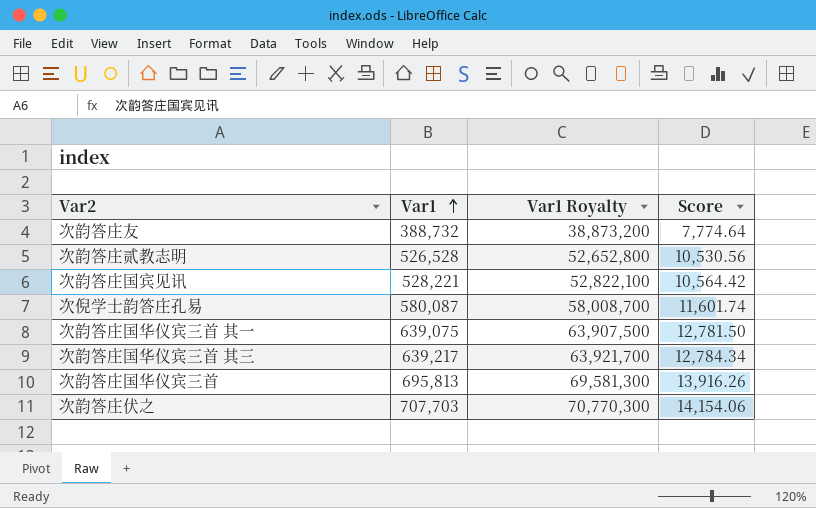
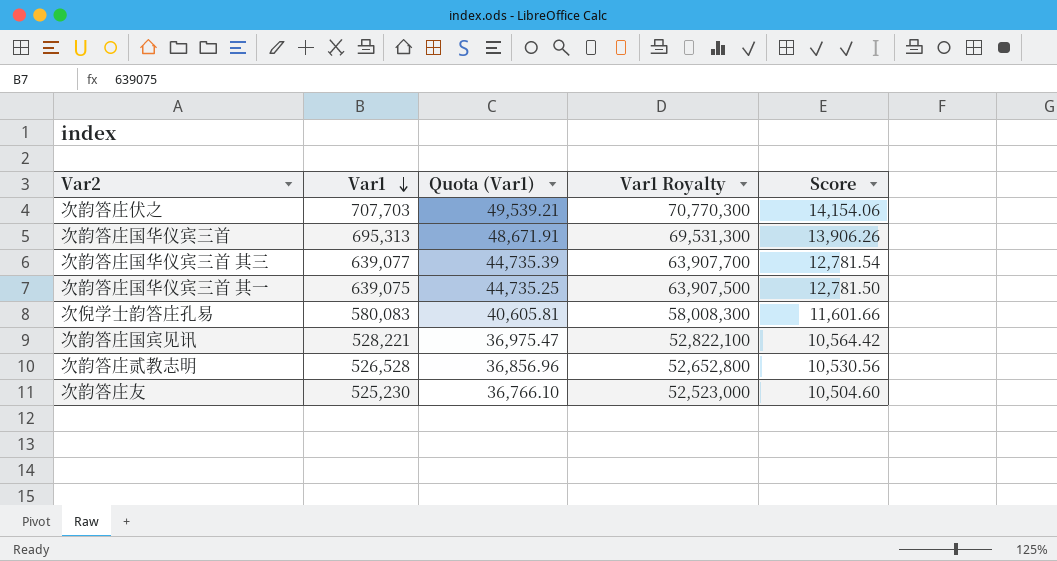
row order: Var1 ascending -> Var1 descending
column Quota (Var1) | formula: none -> [Var1] * 0.07
次韵答庄国华仪宾三首 | Var1: 695,813 -> 695,313
次韵答庄国华仪宾三首 | Var1 Royalty: 69,581,300 -> 69,531,300
次韵答庄国华仪宾三首 | Score: 13,916.26 -> 13,906.26
次韵答庄国华仪宾三首 其三 | Var1: 639,217 -> 639,077
次韵答庄国华仪宾三首 其三 | Var1 Royalty: 63,921,700 -> 63,907,700
次韵答庄国华仪宾三首 其三 | Score: 12,784.34 -> 12,781.54
次倪学士韵答庄孔易 | Var1: 580,087 -> 580,083
次倪学士韵答庄孔易 | Var1 Royalty: 58,008,700 -> 58,008,300
次倪学士韵答庄孔易 | Score: 11,601.74 -> 11,601.66
次韵答庄友 | Var1: 388,732 -> 525,230
次韵答庄友 | Var1 Royalty: 38,873,200 -> 52,523,000
次韵答庄友 | Score: 7,774.64 -> 10,504.60

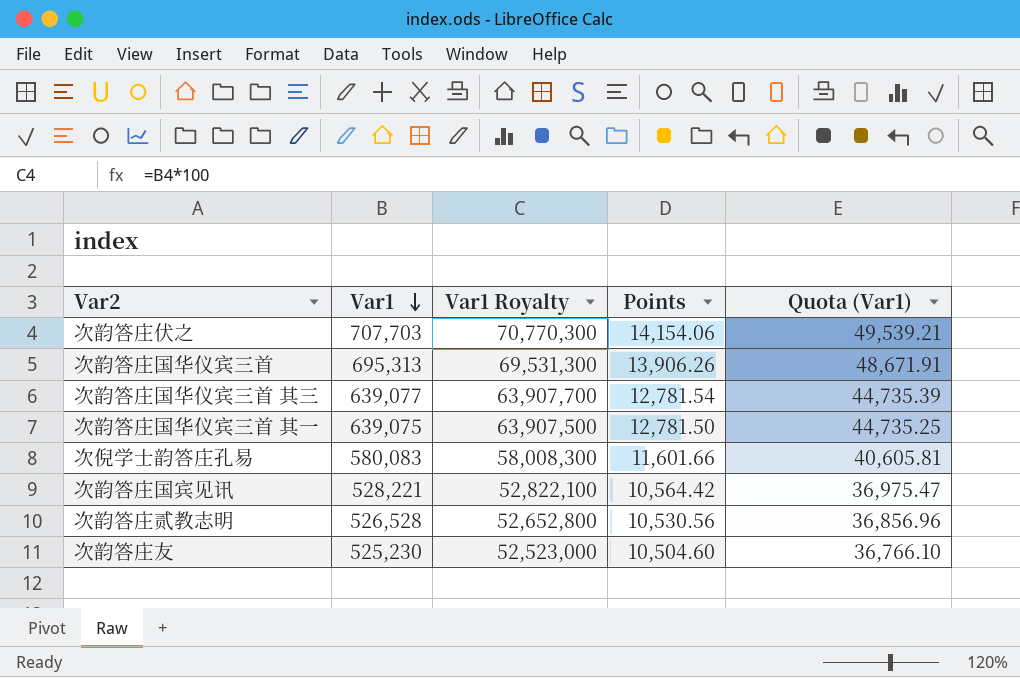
column name: Score -> Points
column Quota (Var1) | position: 3 -> 5

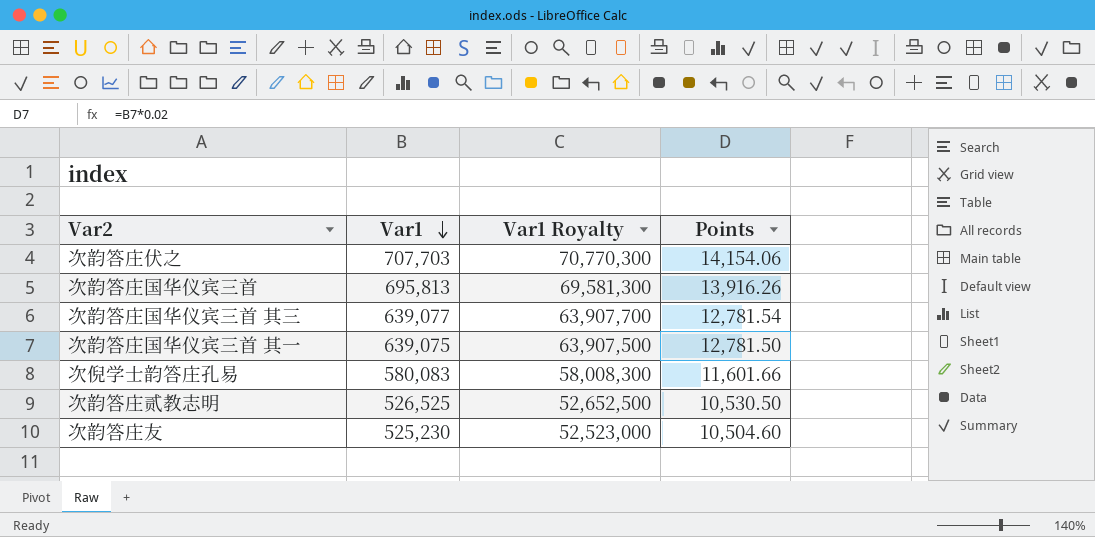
column Quota (Var1) | formula: [Var1] * 0.07 -> none
row 次韵答庄国宾见讯: 528,221 | 52,822,100 | 10,564.42 | 36,975.47 -> none
次韵答庄国华仪宾三首 | Var1: 695,313 -> 695,813
次韵答庄国华仪宾三首 | Var1 Royalty: 69,531,300 -> 69,581,300
次韵答庄国华仪宾三首 | Points: 13,906.26 -> 13,916.26
次韵答庄贰教志明 | Var1: 526,528 -> 526,525
次韵答庄贰教志明 | Var1 Royalty: 52,652,800 -> 52,652,500
次韵答庄贰教志明 | Points: 10,530.56 -> 10,530.50

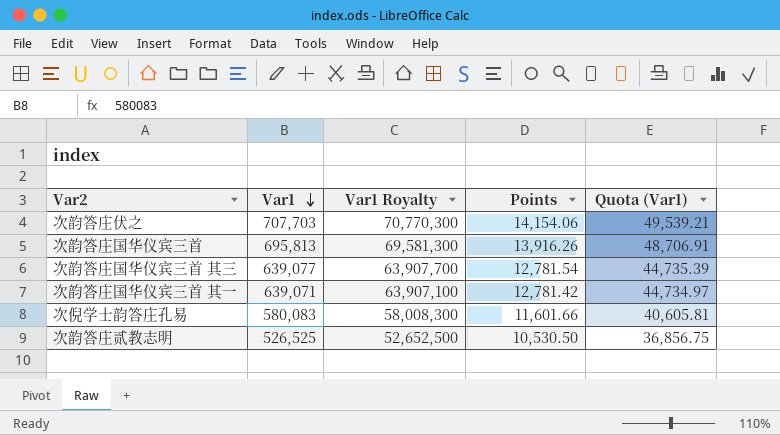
column Quota (Var1) | formula: none -> [Var1] * 0.07
row 次韵答庄友: 525,230 | 52,523,000 | 10,504.60 -> none
次韵答庄国华仪宾三首 其一 | Var1: 639,075 -> 639,071
次韵答庄国华仪宾三首 其一 | Var1 Royalty: 63,907,500 -> 63,907,100
次韵答庄国华仪宾三首 其一 | Points: 12,781.50 -> 12,781.42

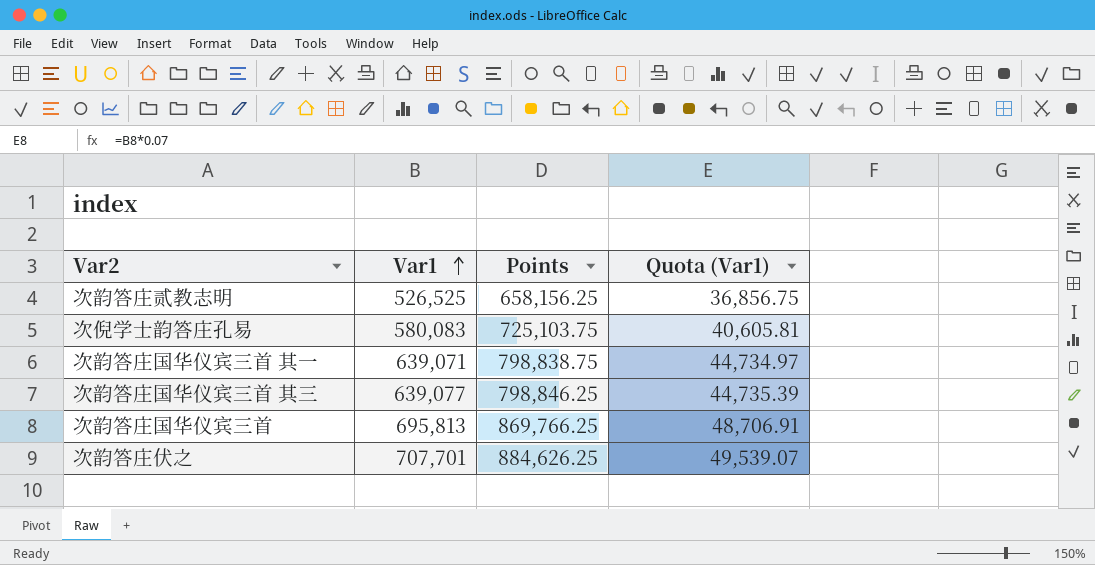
row order: Var1 descending -> Var1 ascending
column Var1 Royalty | formula: [Var1] * 100 -> none
column Points | formula: [Var1] * 0.02 -> [Var1] * 1.25
次韵答庄伏之 | Var1: 707,703 -> 707,701
次韵答庄伏之 | Quota (Var1): 49,539.21 -> 49,539.07

